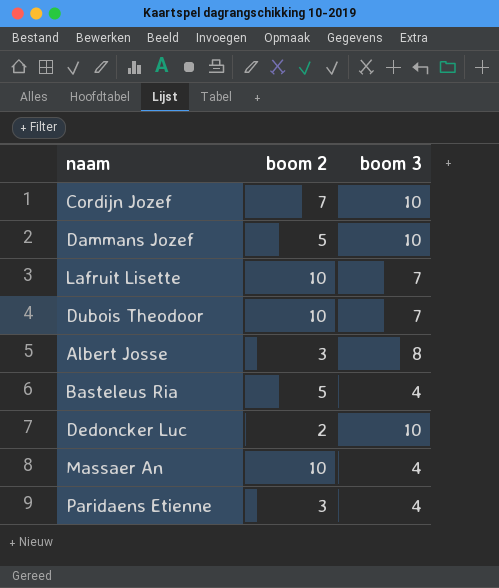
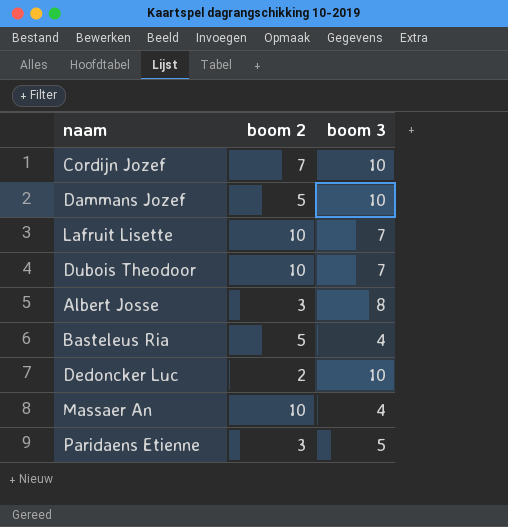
Paridaens Etienne | boom 3: 4 -> 5

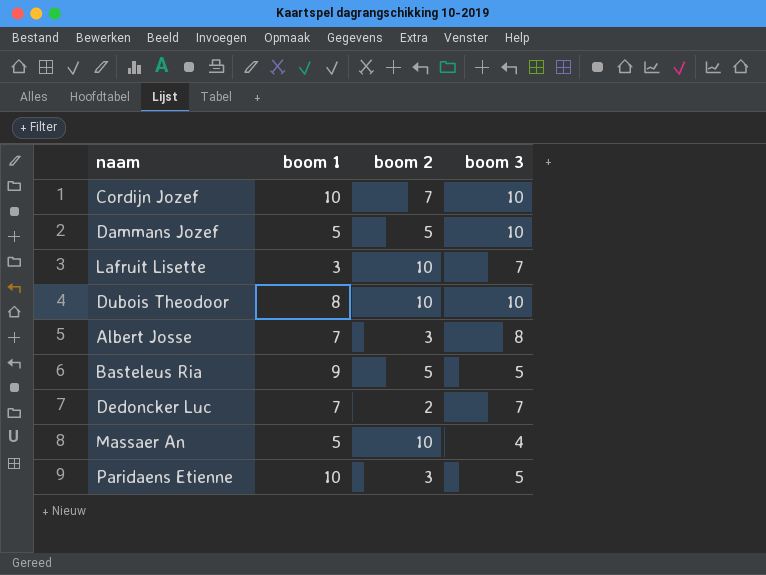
column boom 1 | position: none -> 2
Dubois Theodoor | boom 3: 7 -> 10
Basteleus Ria | boom 3: 4 -> 5
Dedoncker Luc | boom 3: 10 -> 7

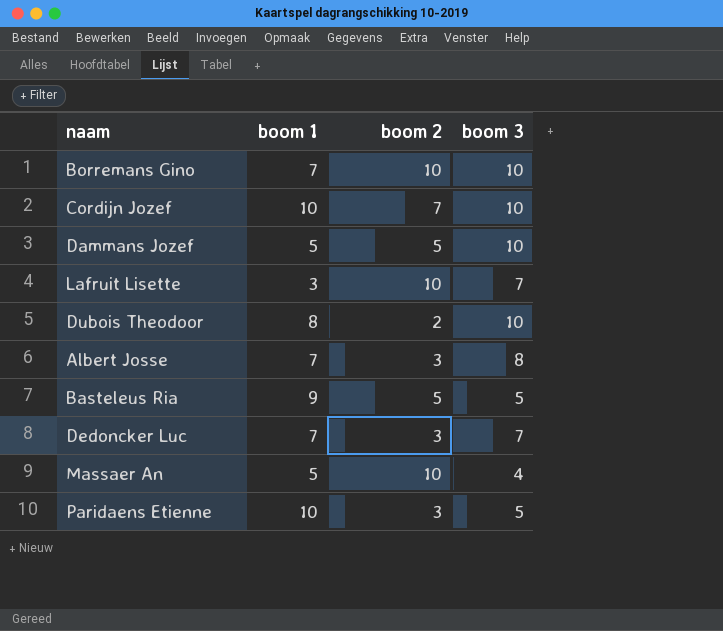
row Borremans Gino: none -> 7 | 10 | 10
Dubois Theodoor | boom 2: 10 -> 2
Dedoncker Luc | boom 2: 2 -> 3

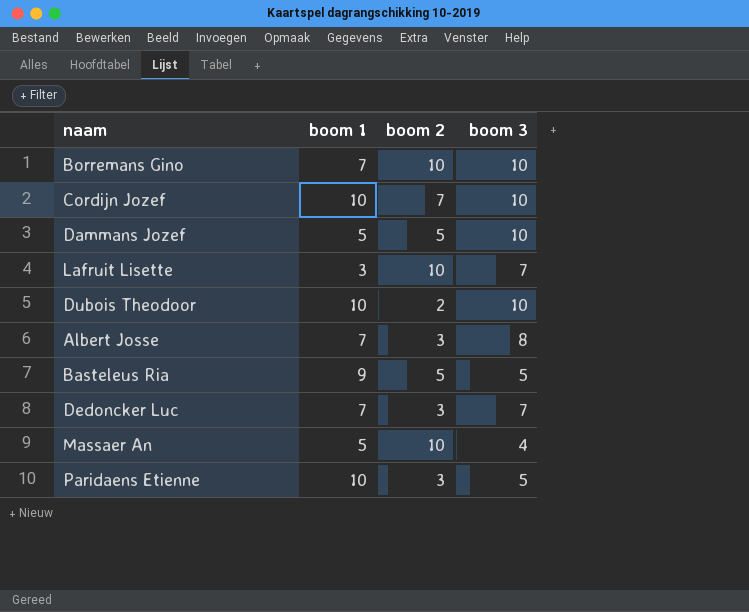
Dubois Theodoor | boom 1: 8 -> 10

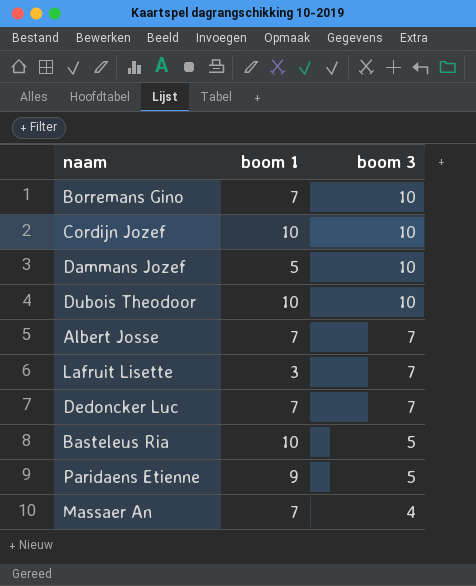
row order: none -> boom 3 descending
column boom 2 | position: 3 -> none
Albert Josse | boom 3: 8 -> 7
Basteleus Ria | boom 1: 9 -> 10
Paridaens Etienne | boom 1: 10 -> 9
Massaer An | boom 1: 5 -> 7

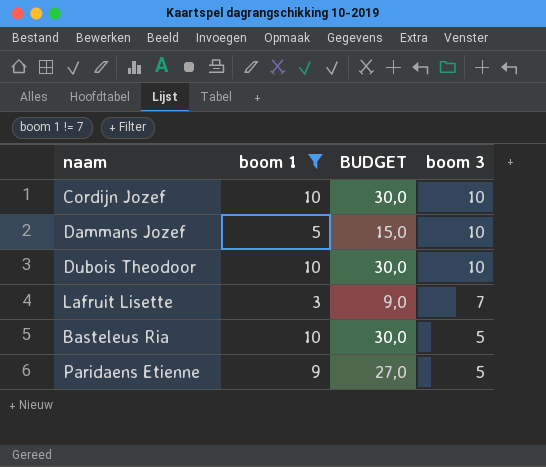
filter: none -> boom 1 != 7
column BUDGET | formula: none -> [boom 1] * 3

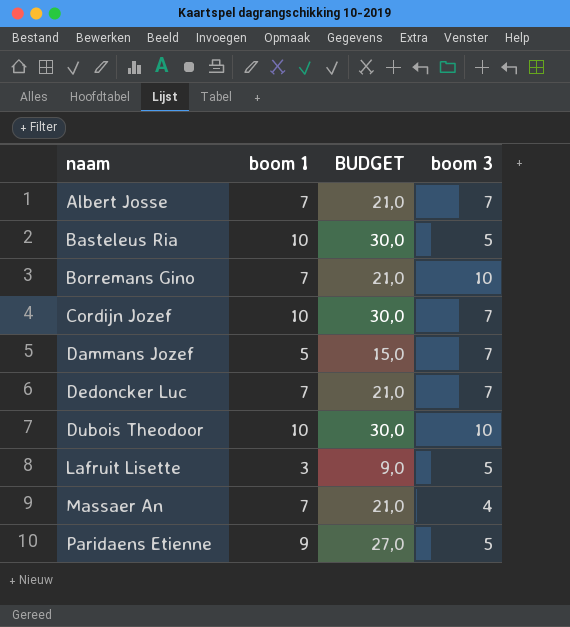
filter: boom 1 != 7 -> none
row order: boom 3 descending -> naam ascending
Cordijn Jozef | boom 3: 10 -> 7
Dammans Jozef | boom 3: 10 -> 7
Lafruit Lisette | boom 3: 7 -> 5

